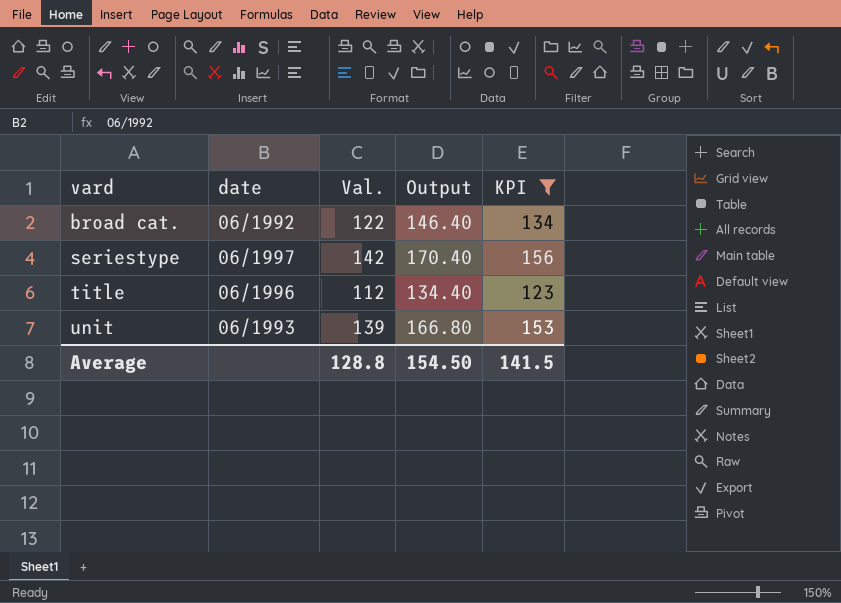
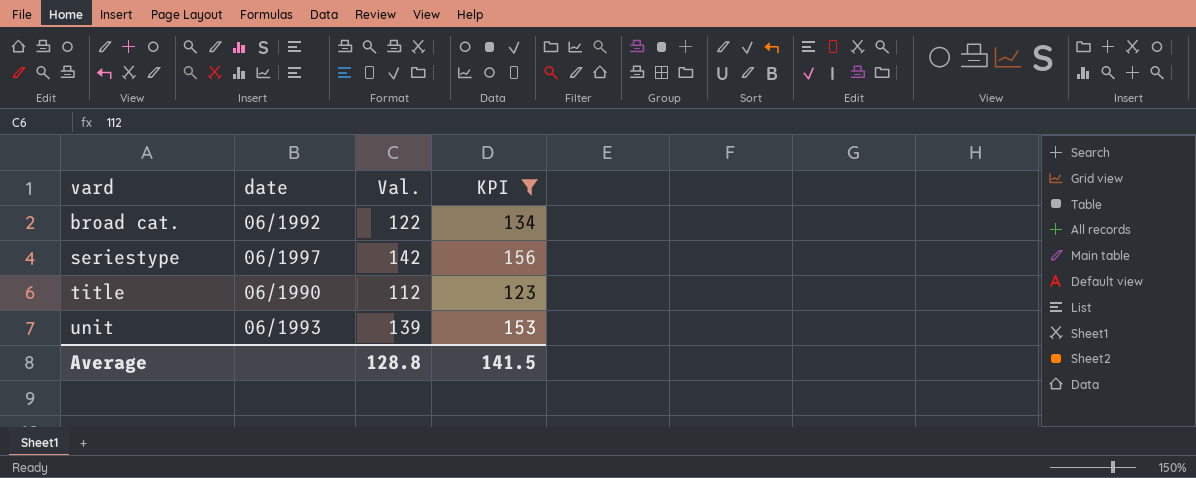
column Output | formula: [Val.] * 1.2 -> none
title | date: 06/1996 -> 06/1990

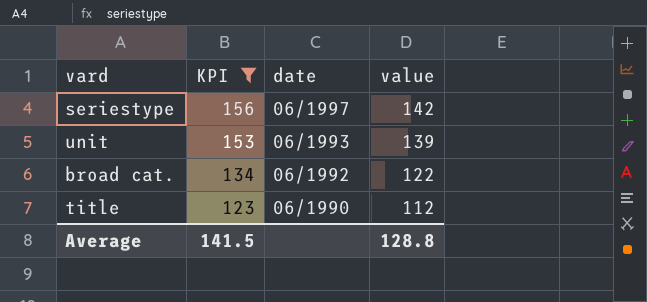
row order: vard ascending -> KPI descending
column KPI | position: 4 -> 2
column name: Val. -> value

